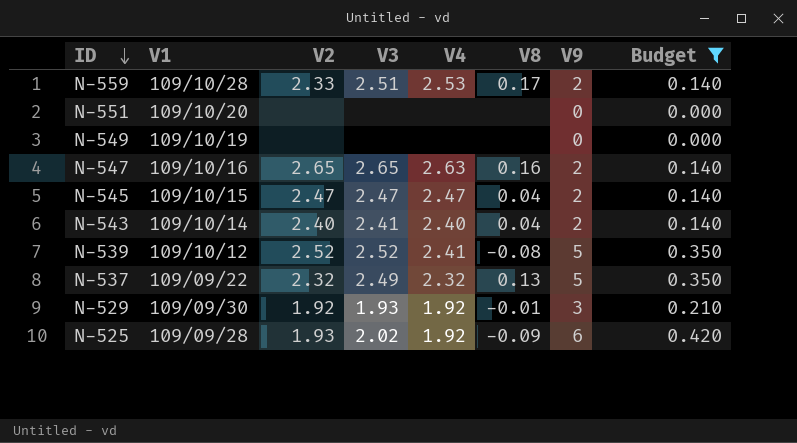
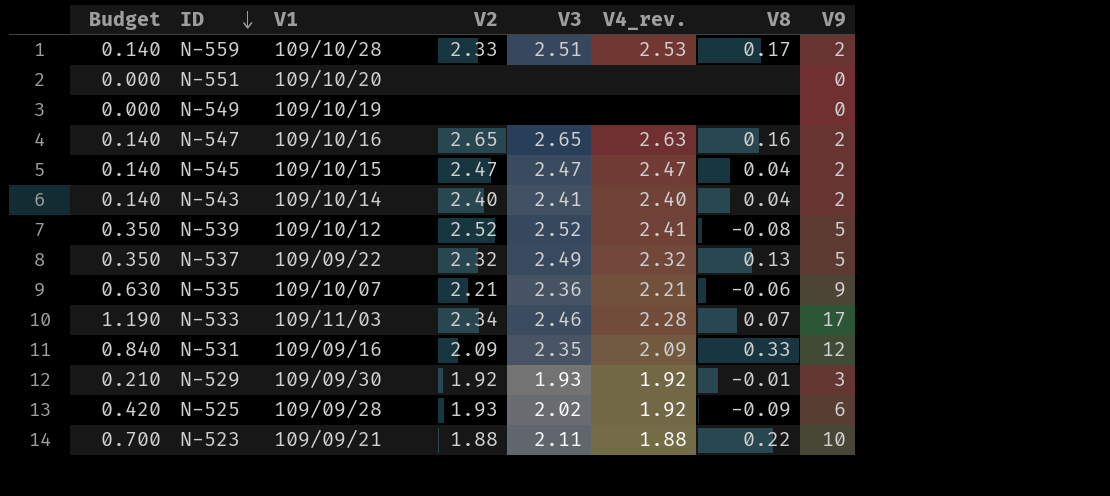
filter: Budget <= 0.420 -> none
column Budget | position: 8 -> 1
column name: V4 -> V4_rev.

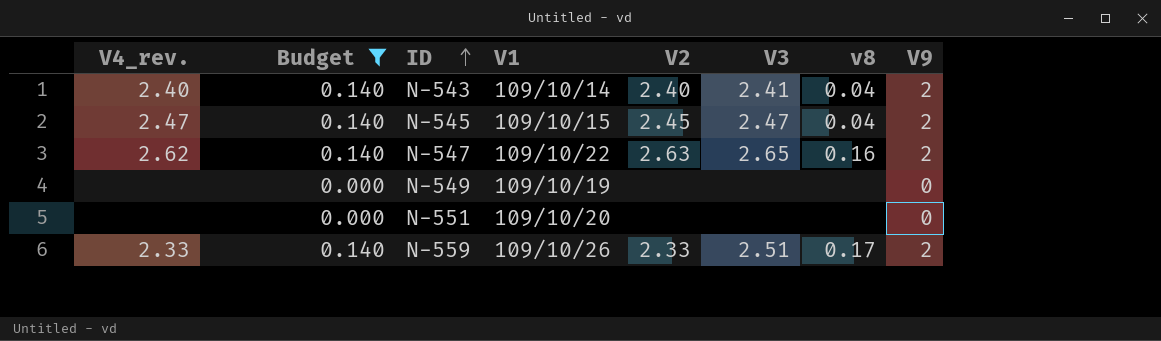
filter: none -> Budget <= 0.140
row order: ID descending -> ID ascending
column V4_rev. | position: 6 -> 1
column name: V8 -> v8
N-545 | V2: 2.47 -> 2.45
N-547 | V4_rev.: 2.63 -> 2.62
N-547 | V1: 109/10/16 -> 109/10/22
N-547 | V2: 2.65 -> 2.63
N-559 | V4_rev.: 2.53 -> 2.33
N-559 | V1: 109/10/28 -> 109/10/26

